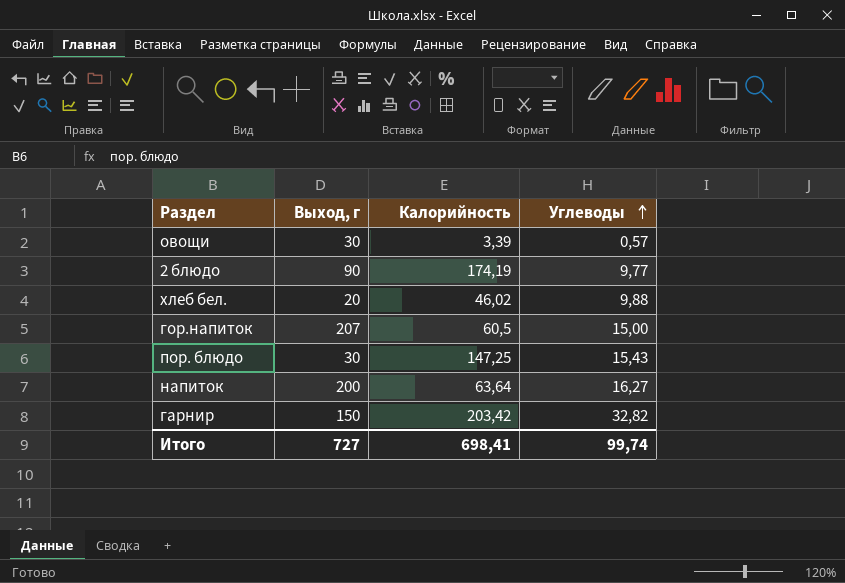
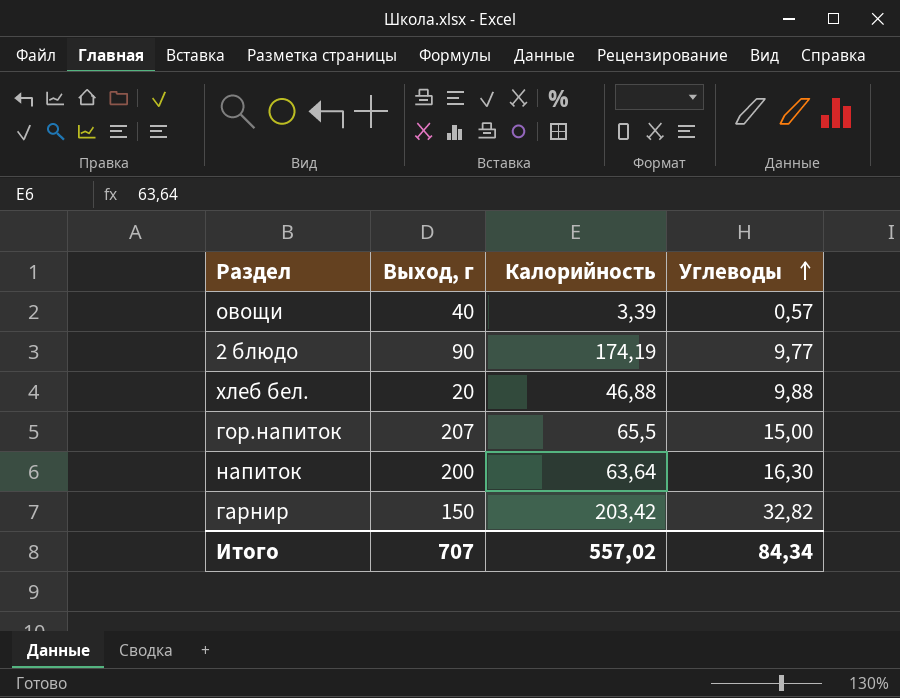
row пор. блюдо: 30 | 147,25 | 15,43 -> none
овощи | Выход, г: 30 -> 40
хлеб бел. | Калорийность: 46,02 -> 46,88
гор.напиток | Калорийность: 60,5 -> 65,5
напиток | Углеводы: 16,27 -> 16,30
Итого | Выход, г: 727 -> 707
Итого | Калорийность: 698,41 -> 557,02
Итого | Углеводы: 99,74 -> 84,34

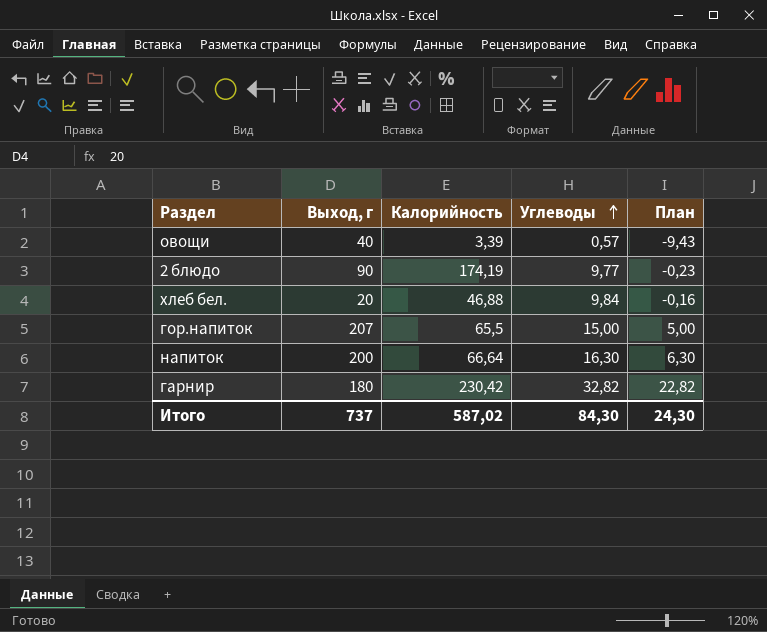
column План | formula: none -> [Углеводы] - 10
хлеб бел. | Углеводы: 9,88 -> 9,84
напиток | Калорийность: 63,64 -> 66,64
гарнир | Выход, г: 150 -> 180
гарнир | Калорийность: 203,42 -> 230,42
Итого | Выход, г: 707 -> 737
Итого | Калорийность: 557,02 -> 587,02
Итого | Углеводы: 84,34 -> 84,30

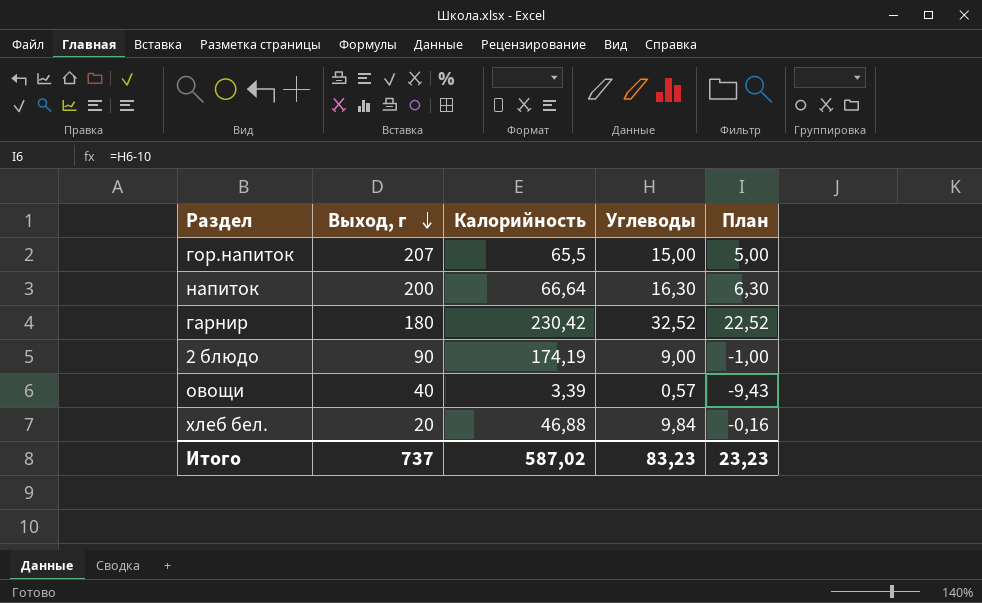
row order: Углеводы ascending -> Выход, г descending
гарнир | Углеводы: 32,82 -> 32,52
гарнир | План: 22,82 -> 22,52
2 блюдо | Углеводы: 9,77 -> 9,00
2 блюдо | План: -0,23 -> -1,00
Итого | Углеводы: 84,30 -> 83,23
Итого | План: 24,30 -> 23,23

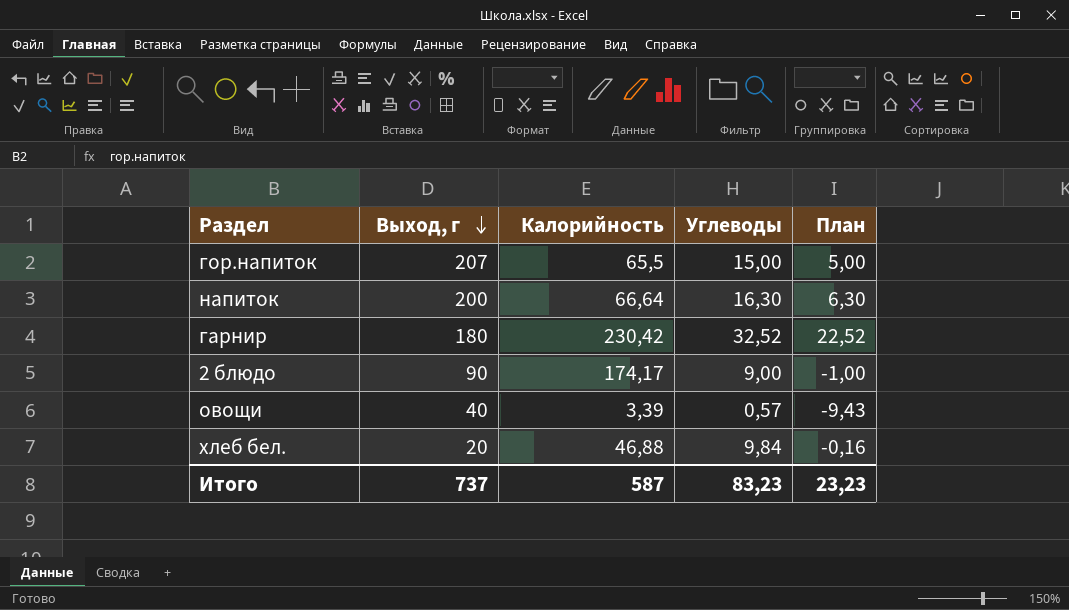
2 блюдо | Калорийность: 174,19 -> 174,17
Итого | Калорийность: 587,02 -> 587

